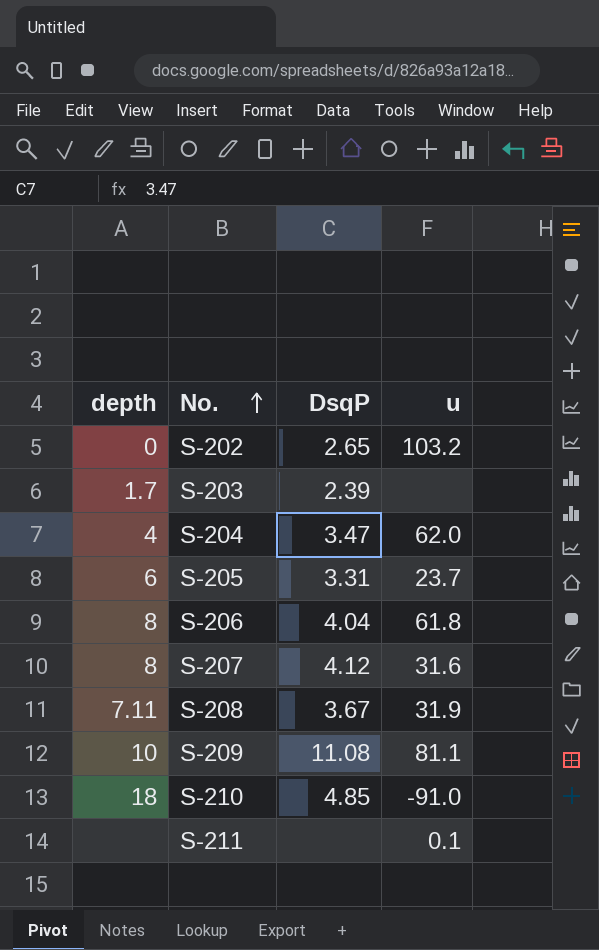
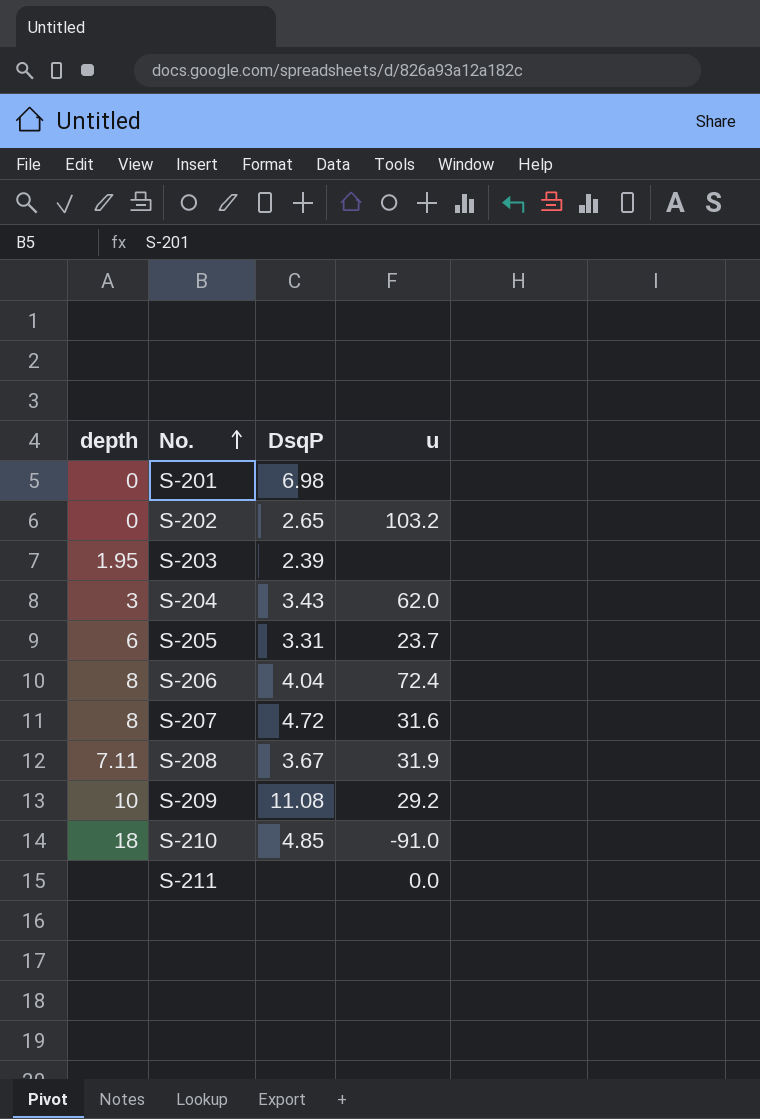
row S-201: none -> 0 | 6.98 | none
S-203 | depth: 1.7 -> 1.95
S-204 | depth: 4 -> 3
S-204 | DsqP: 3.47 -> 3.43
S-206 | u: 61.8 -> 72.4
S-207 | DsqP: 4.12 -> 4.72
S-209 | u: 81.1 -> 29.2
S-211 | u: 0.1 -> 0.0

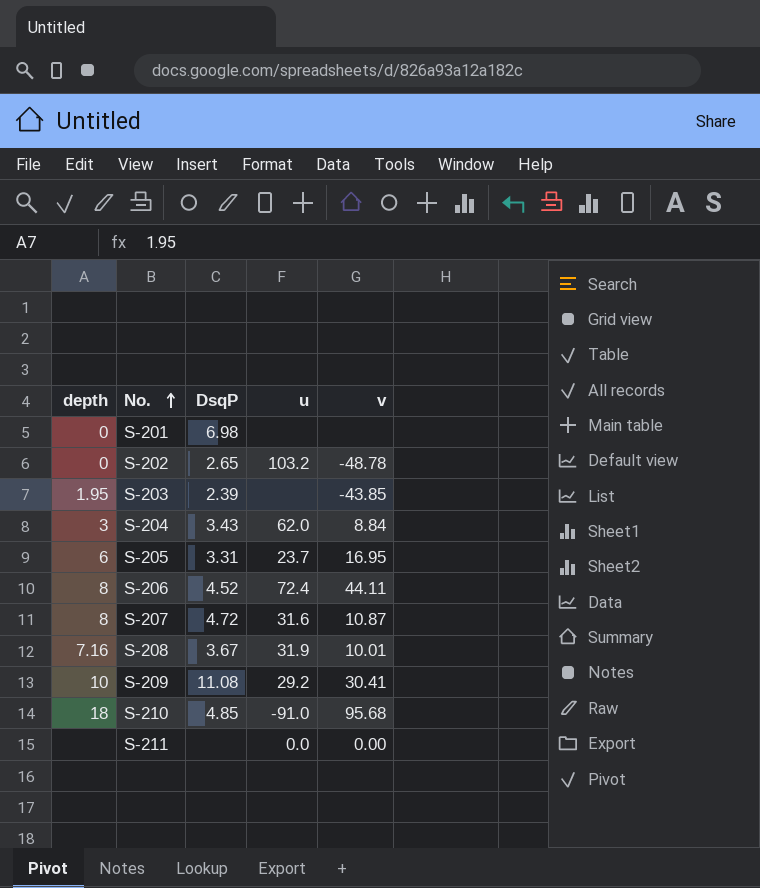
column v | position: none -> 5
S-206 | DsqP: 4.04 -> 4.52
S-208 | depth: 7.11 -> 7.16

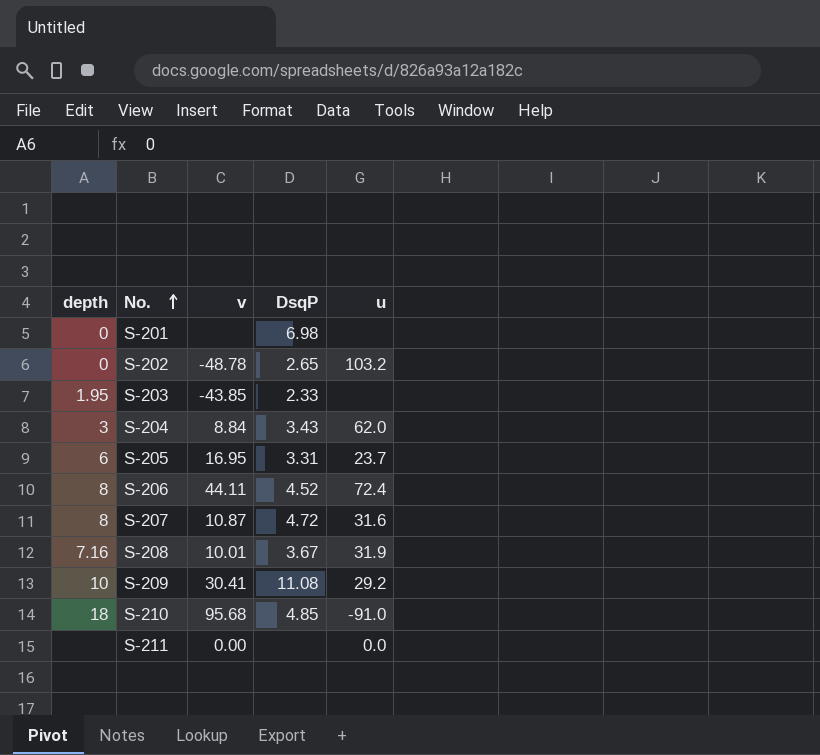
column v | position: 5 -> 3
S-203 | DsqP: 2.39 -> 2.33

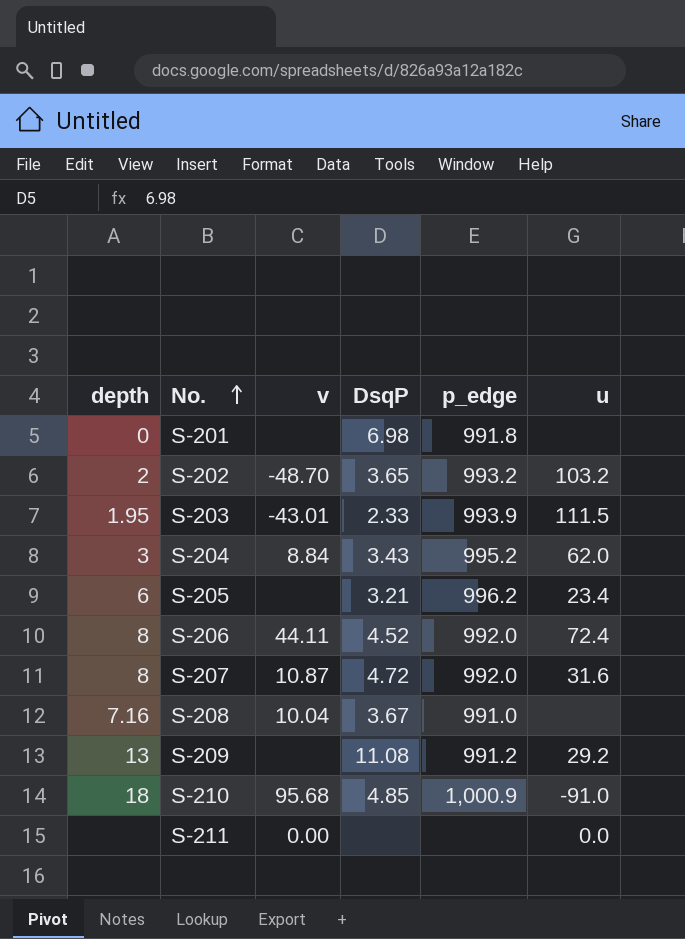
column p_edge | position: none -> 5
S-202 | depth: 0 -> 2
S-202 | v: -48.78 -> -48.70
S-202 | DsqP: 2.65 -> 3.65
S-203 | v: -43.85 -> -43.01
S-203 | u: none -> 111.5
S-205 | v: 16.95 -> none
S-205 | DsqP: 3.31 -> 3.21
S-205 | u: 23.7 -> 23.4
S-208 | v: 10.01 -> 10.04
S-208 | u: 31.9 -> none
S-209 | depth: 10 -> 13
S-209 | v: 30.41 -> none

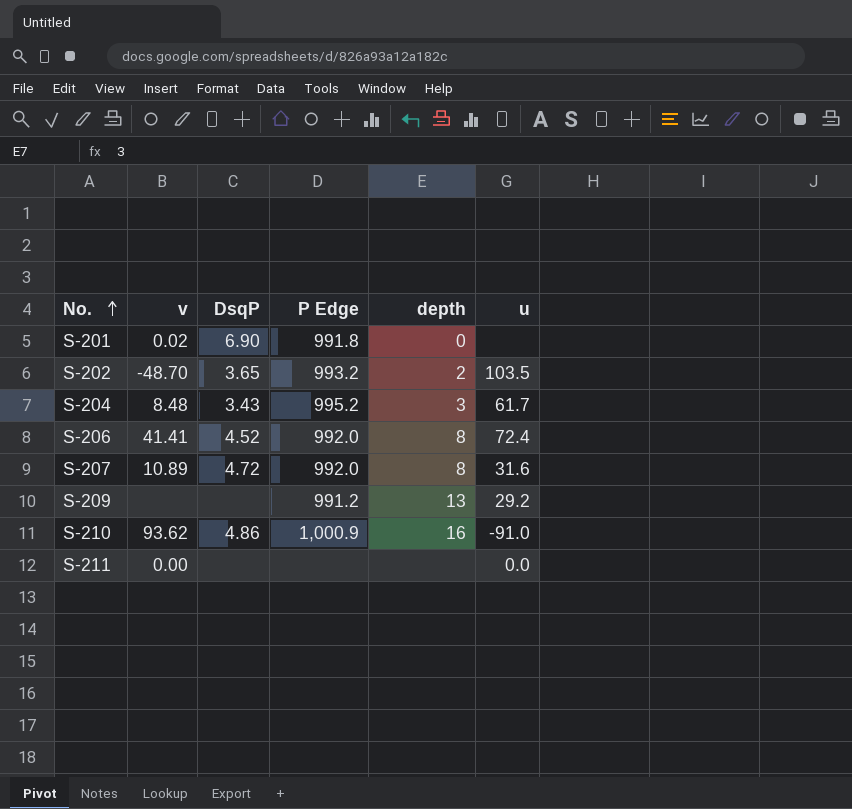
column name: p_edge -> P Edge
column depth | position: 1 -> 5
row S-203: 1.95 | -43.01 | 2.33 | 993.9 | 111.5 -> none
row S-205: 6 | none | 3.21 | 996.2 | 23.4 -> none
row S-208: 7.16 | 10.04 | 3.67 | 991.0 | none -> none
S-201 | v: none -> 0.02
S-201 | DsqP: 6.98 -> 6.90
S-202 | u: 103.2 -> 103.5
S-204 | v: 8.84 -> 8.48
S-204 | u: 62.0 -> 61.7
S-206 | v: 44.11 -> 41.41
S-207 | v: 10.87 -> 10.89
S-209 | DsqP: 11.08 -> none
S-210 | v: 95.68 -> 93.62
S-210 | DsqP: 4.85 -> 4.86
S-210 | depth: 18 -> 16

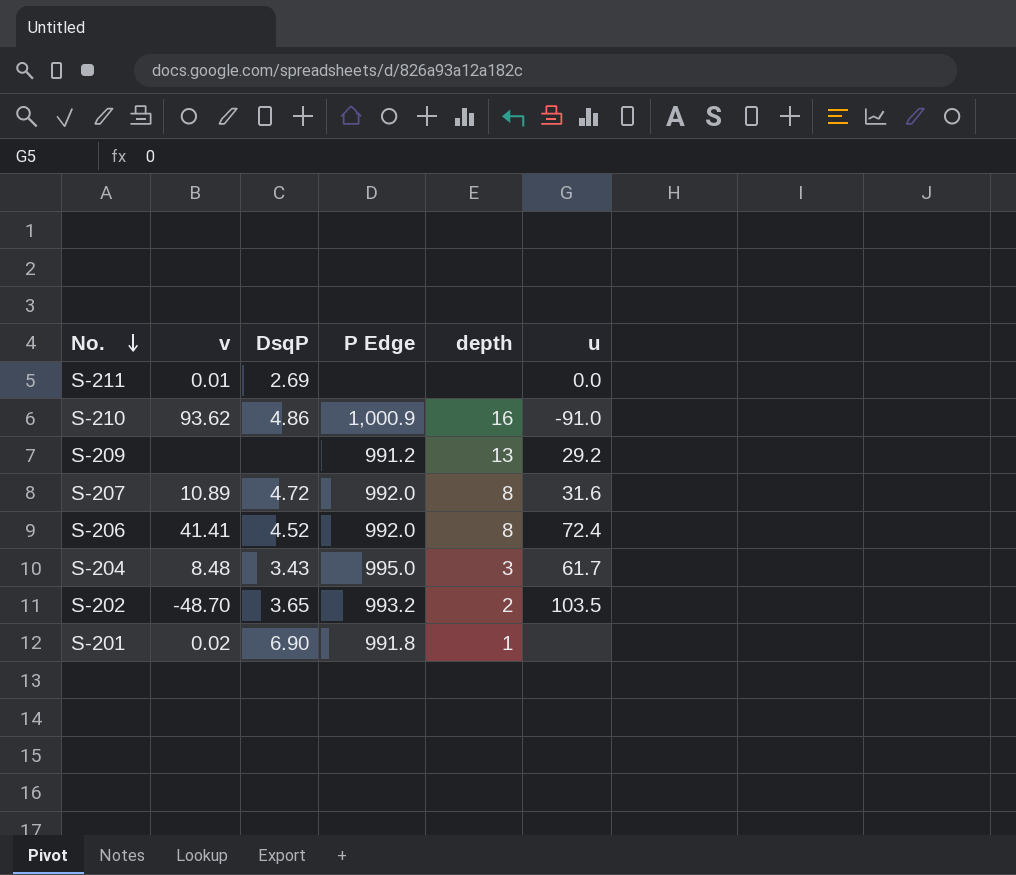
row order: No. ascending -> No. descending
S-211 | v: 0.00 -> 0.01
S-211 | DsqP: none -> 2.69
S-204 | P Edge: 995.2 -> 995.0
S-201 | depth: 0 -> 1

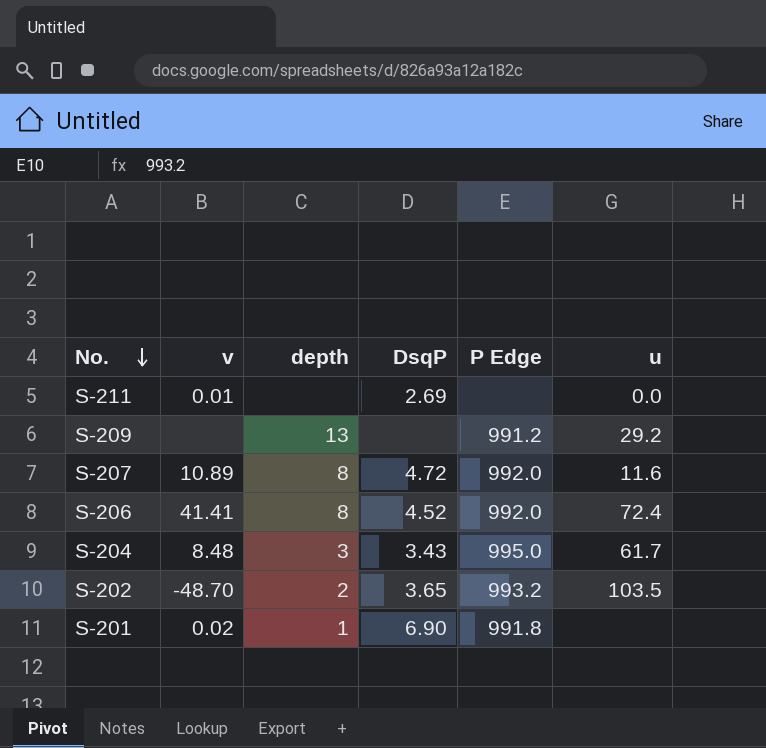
column depth | position: 5 -> 3
row S-210: 93.62 | 4.86 | 1,000.9 | 16 | -91.0 -> none
S-207 | u: 31.6 -> 11.6

